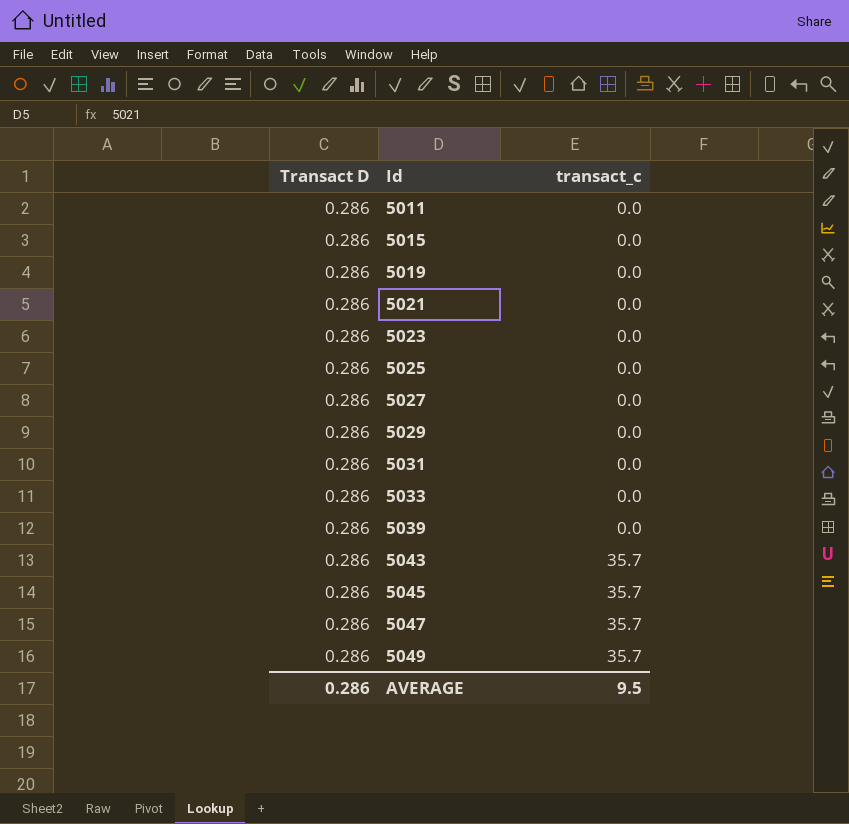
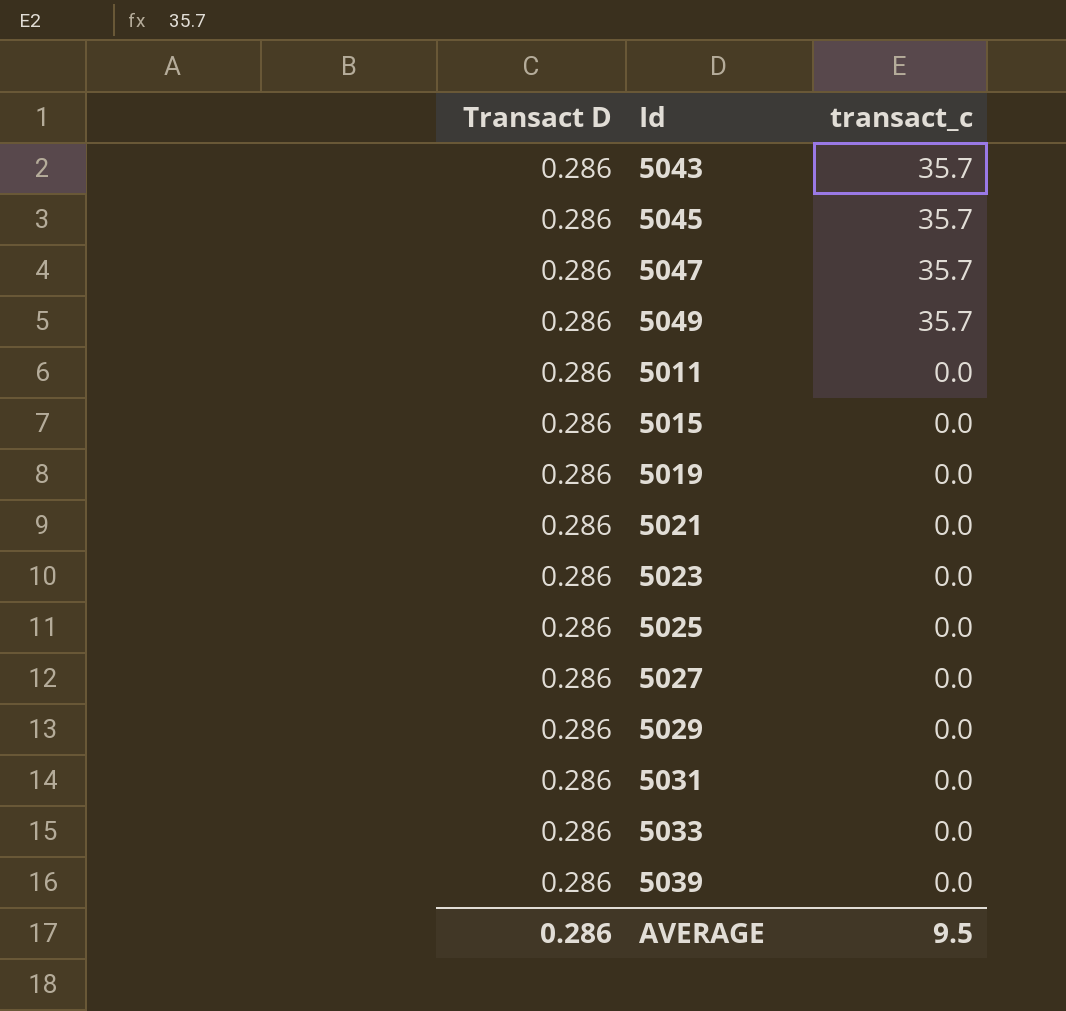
row order: Id ascending -> transact_c descending

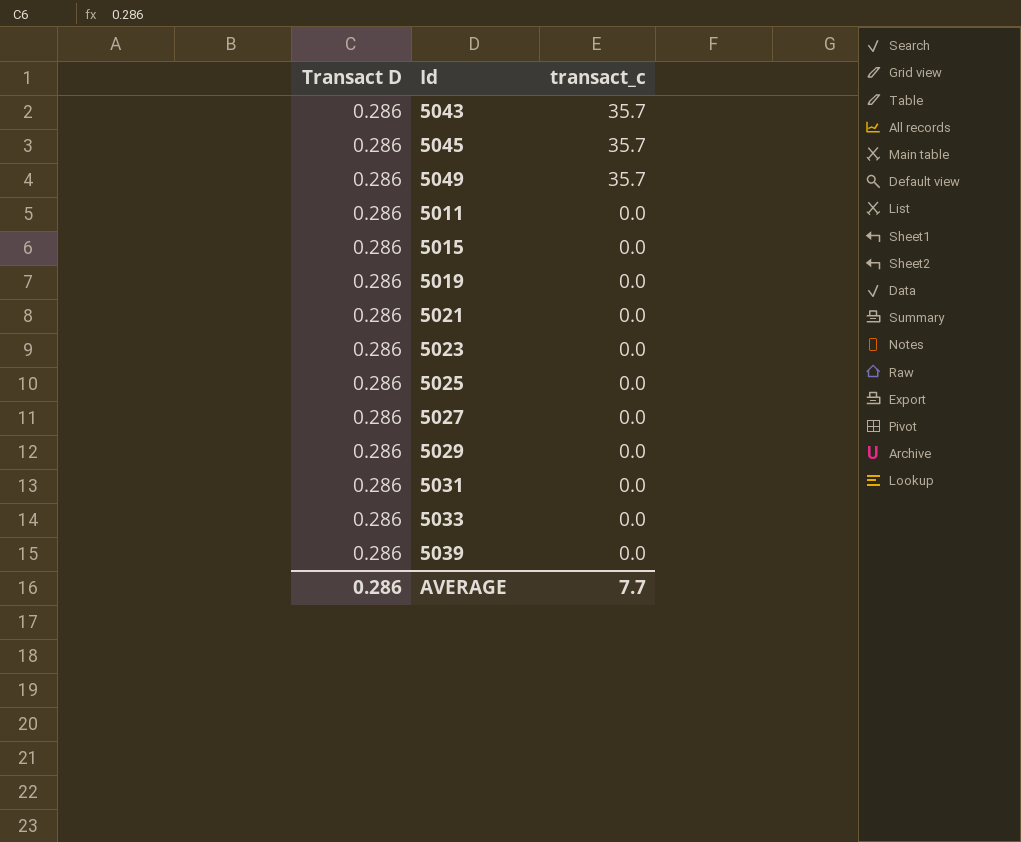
row 5047: 0.286 | 35.7 -> none
AVERAGE | transact_c: 9.5 -> 7.7

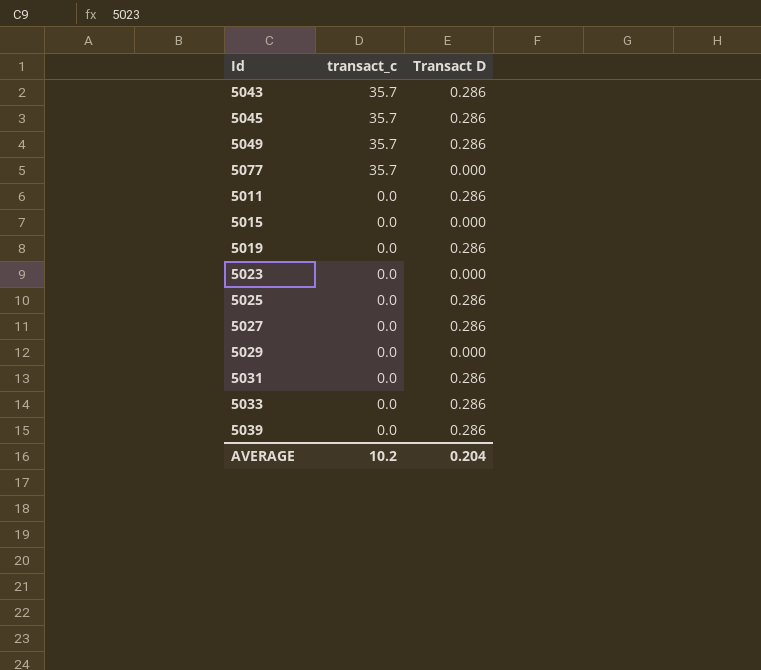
column Transact D | position: 1 -> 3
row 5021: 0.286 | 0.0 -> none
row 5077: none -> 35.7 | 0.000
5015 | Transact D: 0.286 -> 0.000
5023 | Transact D: 0.286 -> 0.000
5029 | Transact D: 0.286 -> 0.000
AVERAGE | transact_c: 7.7 -> 10.2
AVERAGE | Transact D: 0.286 -> 0.204

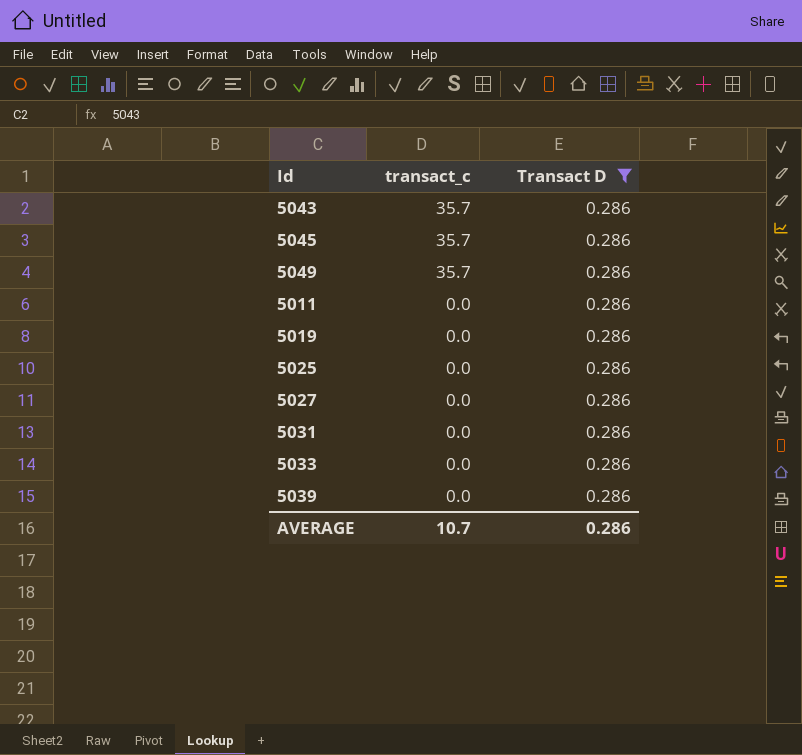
filter: none -> Transact D = 0.286
AVERAGE | transact_c: 10.2 -> 10.7
AVERAGE | Transact D: 0.204 -> 0.286

